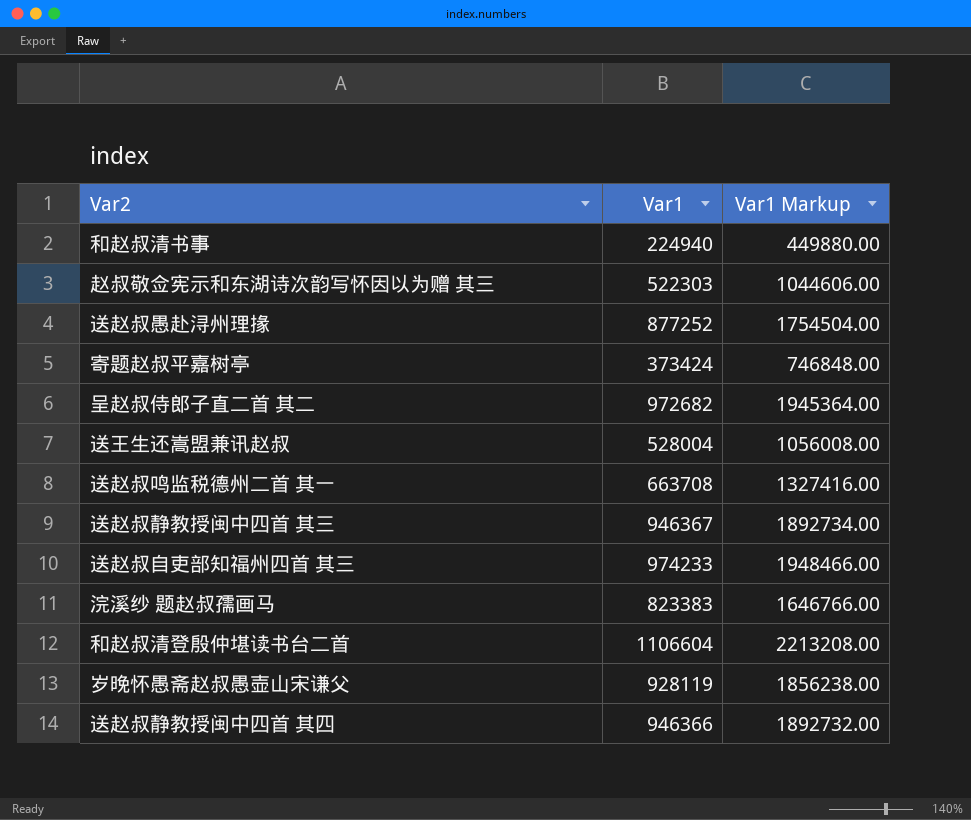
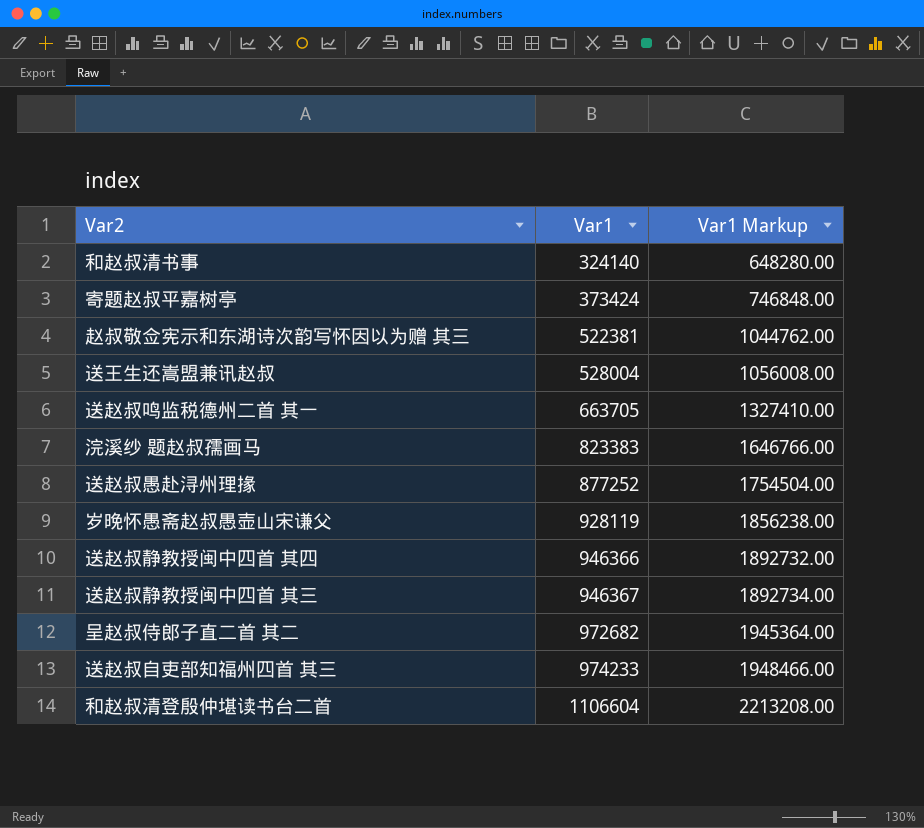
row order: none -> Var1 ascending
和赵叔清书事 | Var1: 224940 -> 324140
和赵叔清书事 | Var1 Markup: 449880.00 -> 648280.00
赵叔敬佥宪示和东湖诗次韵写怀因以为赠 其三 | Var1: 522303 -> 522381
赵叔敬佥宪示和东湖诗次韵写怀因以为赠 其三 | Var1 Markup: 1044606.00 -> 1044762.00
送赵叔鸣监税德州二首 其一 | Var1: 663708 -> 663705
送赵叔鸣监税德州二首 其一 | Var1 Markup: 1327416.00 -> 1327410.00

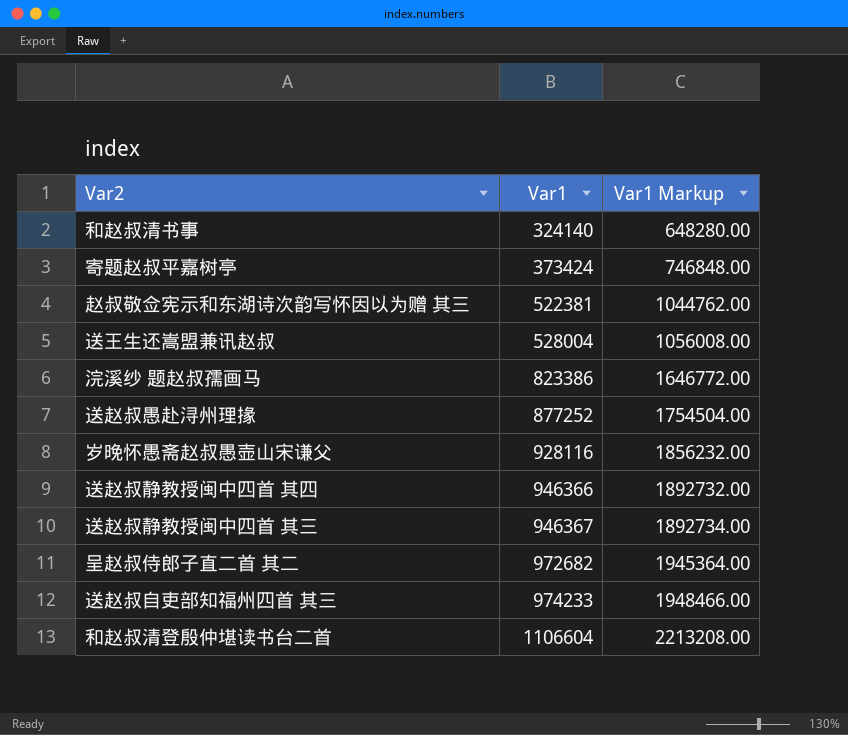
row 送赵叔鸣监税德州二首 其一: 663705 | 1327410.00 -> none
浣溪纱 题赵叔孺画马 | Var1: 823383 -> 823386
浣溪纱 题赵叔孺画马 | Var1 Markup: 1646766.00 -> 1646772.00
岁晚怀愚斋赵叔愚壶山宋谦父 | Var1: 928119 -> 928116
岁晚怀愚斋赵叔愚壶山宋谦父 | Var1 Markup: 1856238.00 -> 1856232.00

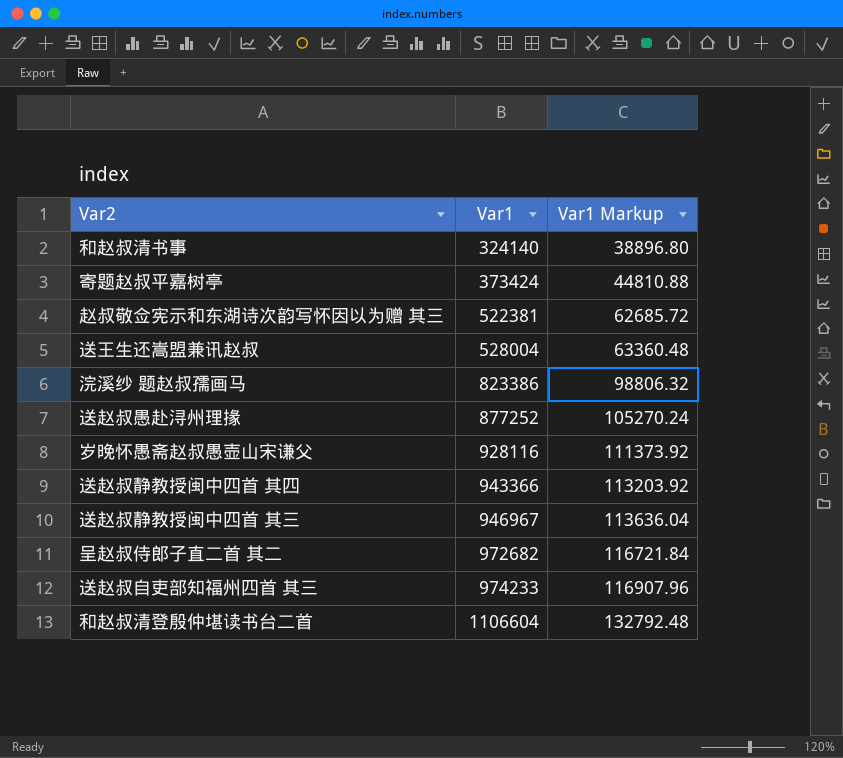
column Var1 Markup | formula: [Var1] * 2 -> [Var1] * 0.12
送赵叔静教授闽中四首 其四 | Var1: 946366 -> 943366
送赵叔静教授闽中四首 其三 | Var1: 946367 -> 946967

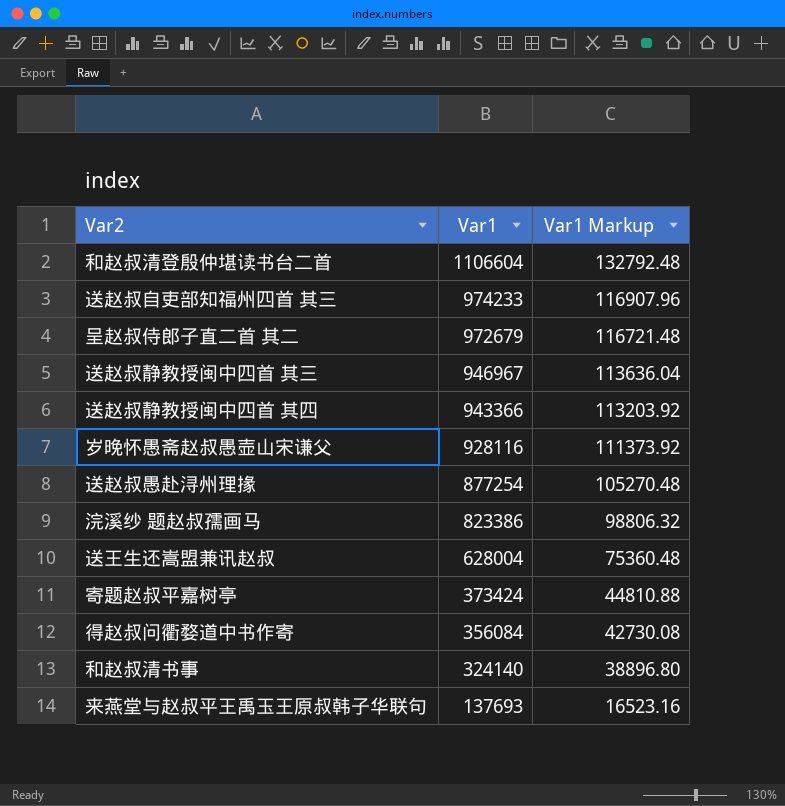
row order: Var1 ascending -> Var1 descending
row 赵叔敬佥宪示和东湖诗次韵写怀因以为赠 其三: 522381 | 62685.72 -> none
呈赵叔侍郎子直二首 其二 | Var1: 972682 -> 972679
呈赵叔侍郎子直二首 其二 | Var1 Markup: 116721.84 -> 116721.48
送赵叔愚赴浔州理掾 | Var1: 877252 -> 877254
送赵叔愚赴浔州理掾 | Var1 Markup: 105270.24 -> 105270.48
送王生还嵩盟兼讯赵叔 | Var1: 528004 -> 628004
送王生还嵩盟兼讯赵叔 | Var1 Markup: 63360.48 -> 75360.48
row 得赵叔问衢婺道中书作寄: none -> 356084 | 42730.08
row 来燕堂与赵叔平王禹玉王原叔韩子华联句: none -> 137693 | 16523.16

